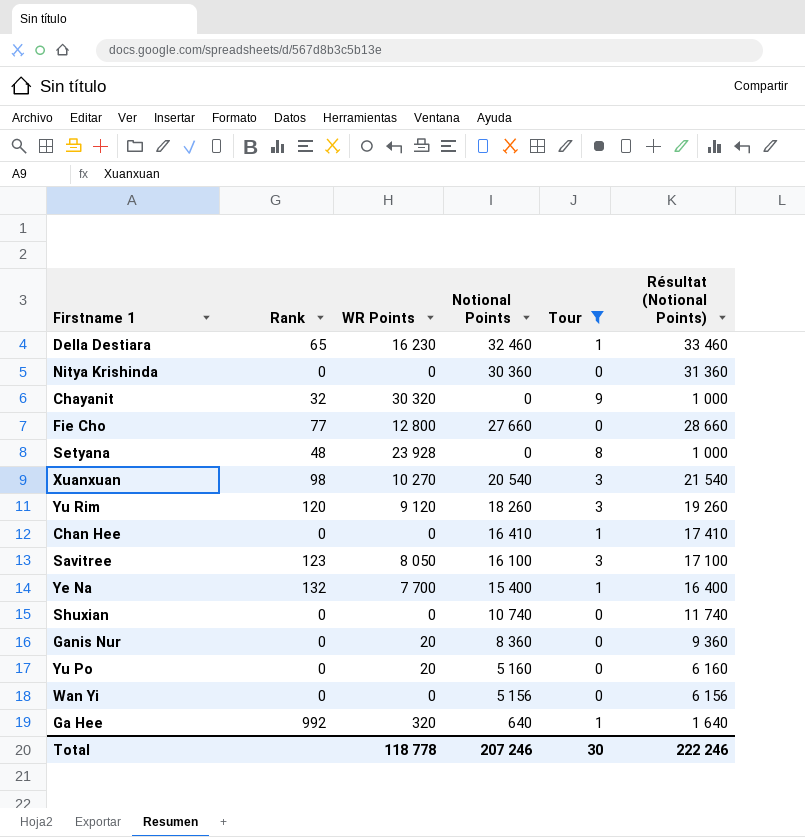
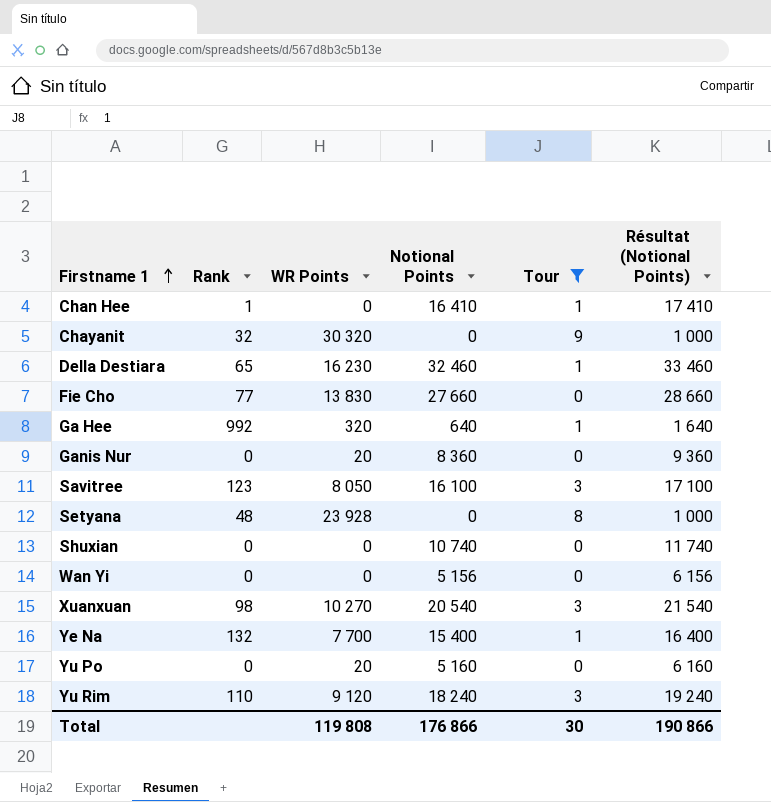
row order: none -> Firstname 1 ascending
row Nitya Krishinda: 0 | 0 | 30 360 | 0 | 31 360 -> none
Chan Hee | Rank: 0 -> 1
Fie Cho | WR Points: 12 800 -> 13 830
Yu Rim | Rank: 120 -> 110
Yu Rim | Notional Points: 18 260 -> 18 240
Yu Rim | Résultat (Notional Points): 19 260 -> 19 240
Total | WR Points: 118 778 -> 119 808
Total | Notional Points: 207 246 -> 176 866
Total | Résultat (Notional Points): 222 246 -> 190 866

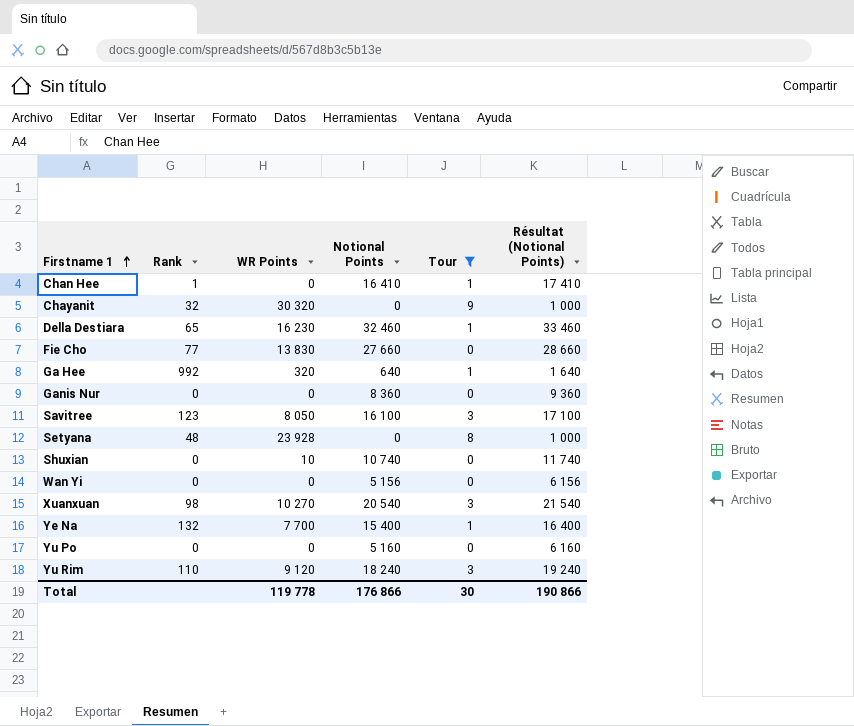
Ganis Nur | WR Points: 20 -> 0
Shuxian | WR Points: 0 -> 10
Yu Po | WR Points: 20 -> 0
Total | WR Points: 119 808 -> 119 778

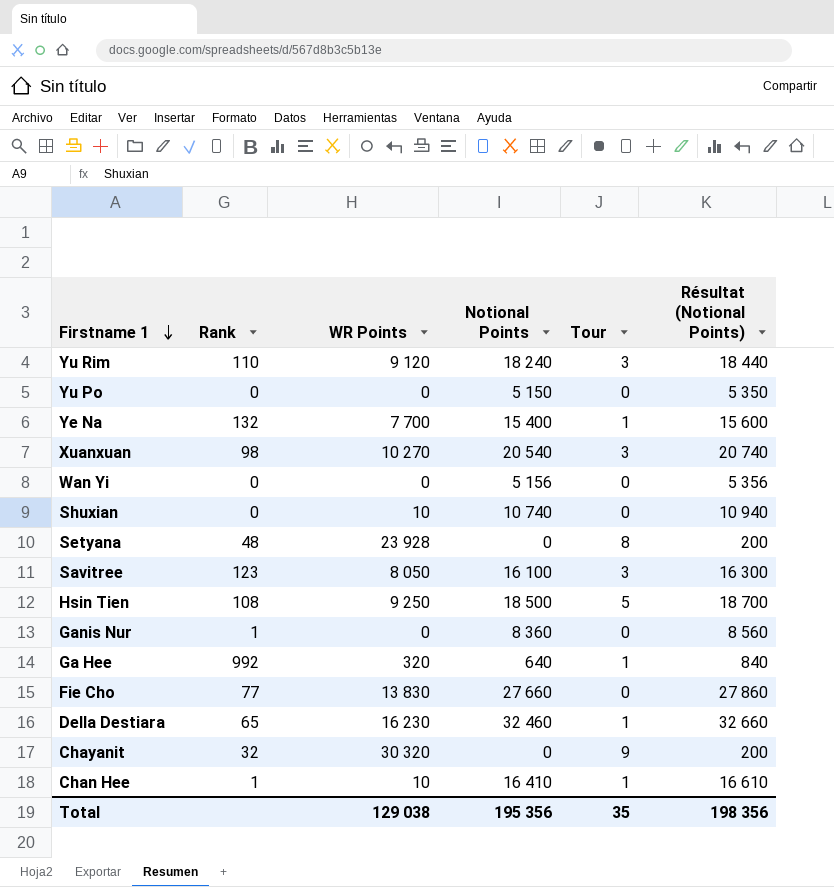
filter: Tour != 5 -> none
row order: Firstname 1 ascending -> Firstname 1 descending
column Résultat (Notional Points) | formula: [Notional Points] + 1000 -> [Notional Points] + 200
Yu Po | Notional Points: 5 160 -> 5 150
Ganis Nur | Rank: 0 -> 1
Chan Hee | WR Points: 0 -> 10
Total | WR Points: 119 778 -> 129 038
Total | Notional Points: 176 866 -> 195 356
Total | Tour: 30 -> 35
Total | Résultat (Notional Points): 190 866 -> 198 356

